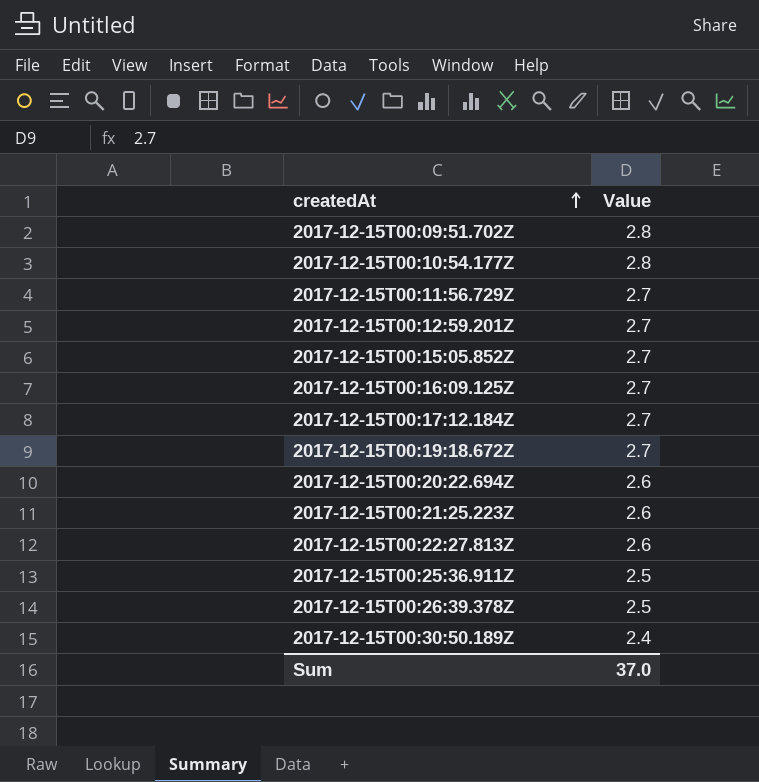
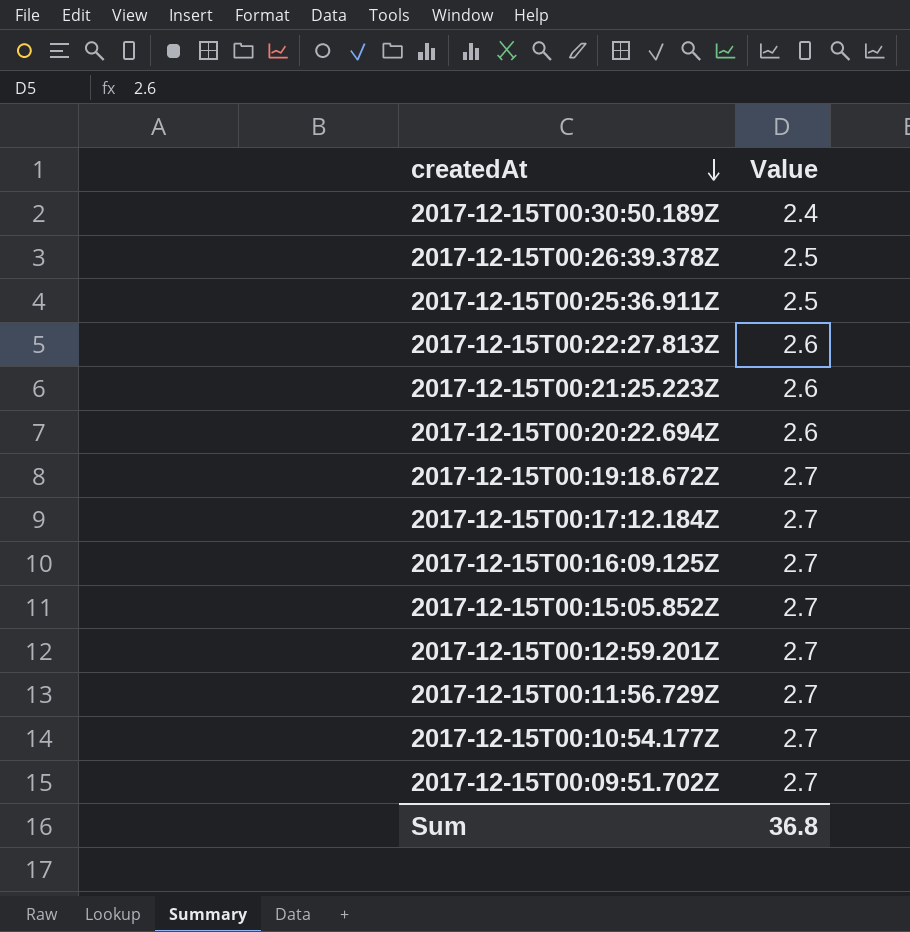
row order: createdAt ascending -> createdAt descending
2017-12-15T00:10:54.177Z | Value: 2.8 -> 2.7
2017-12-15T00:09:51.702Z | Value: 2.8 -> 2.7
Sum | Value: 37.0 -> 36.8

